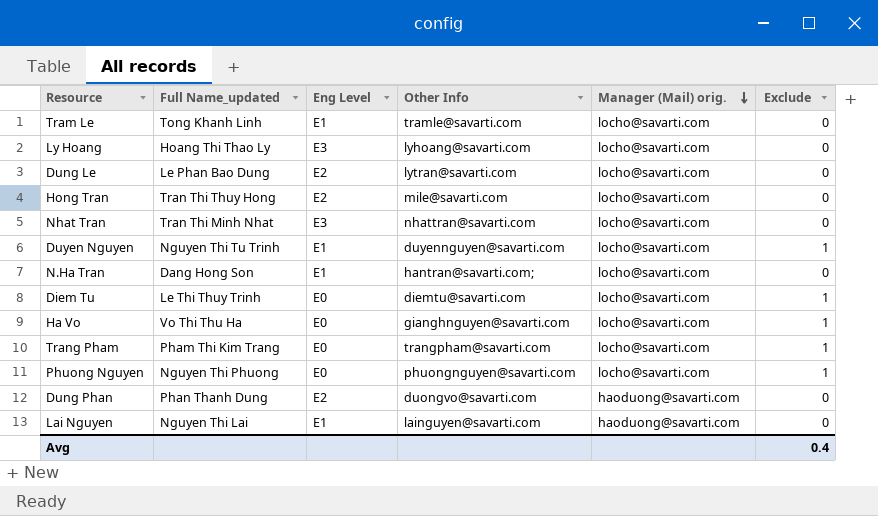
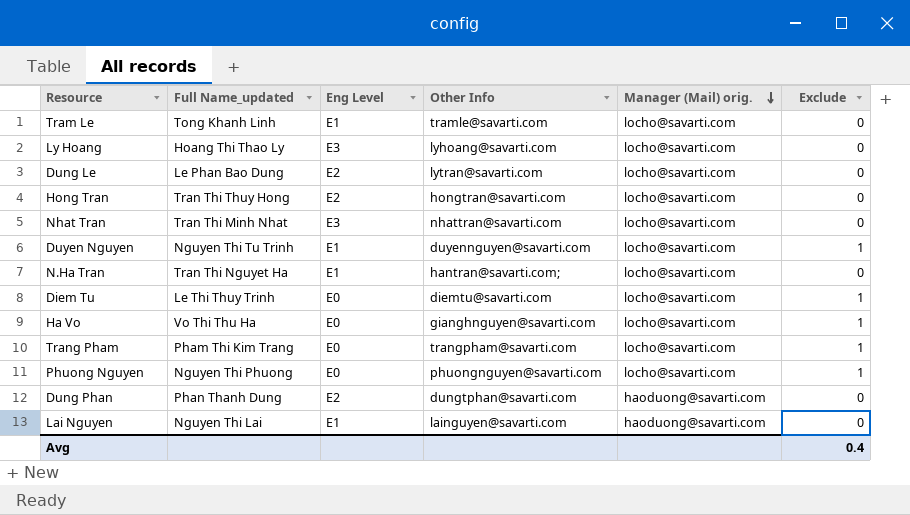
Hong Tran | Other Info: mile@savarti.com -> hongtran@savarti.com
N.Ha Tran | Full Name_updated: Dang Hong Son -> Tran Thi Nguyet Ha
Dung Phan | Other Info: duongvo@savarti.com -> dungtphan@savarti.com

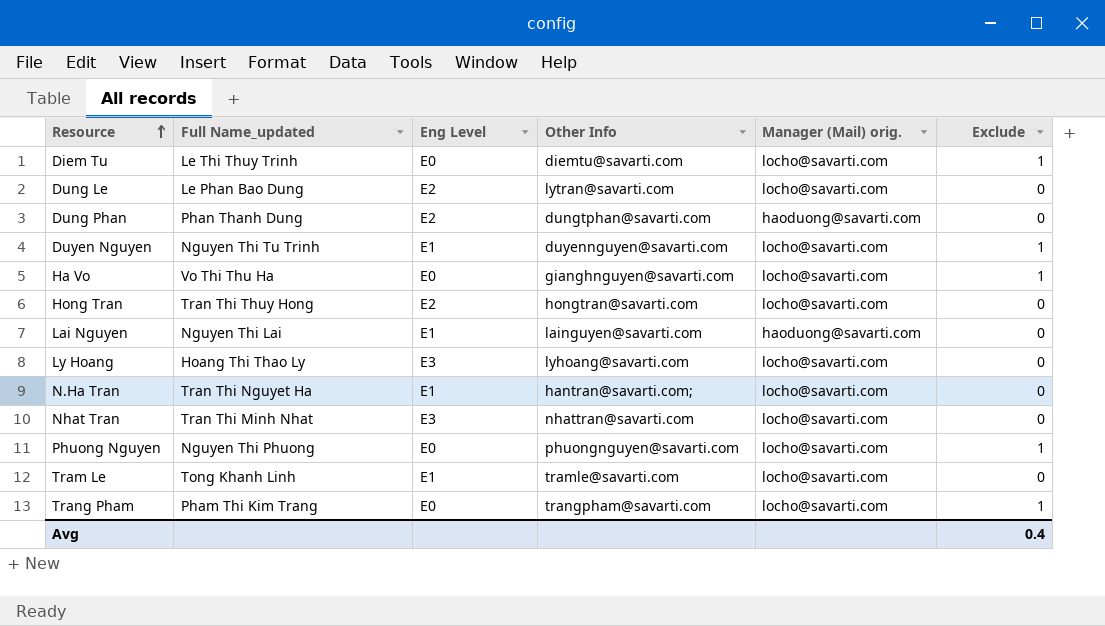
row order: Manager (Mail) orig. descending -> Resource ascending

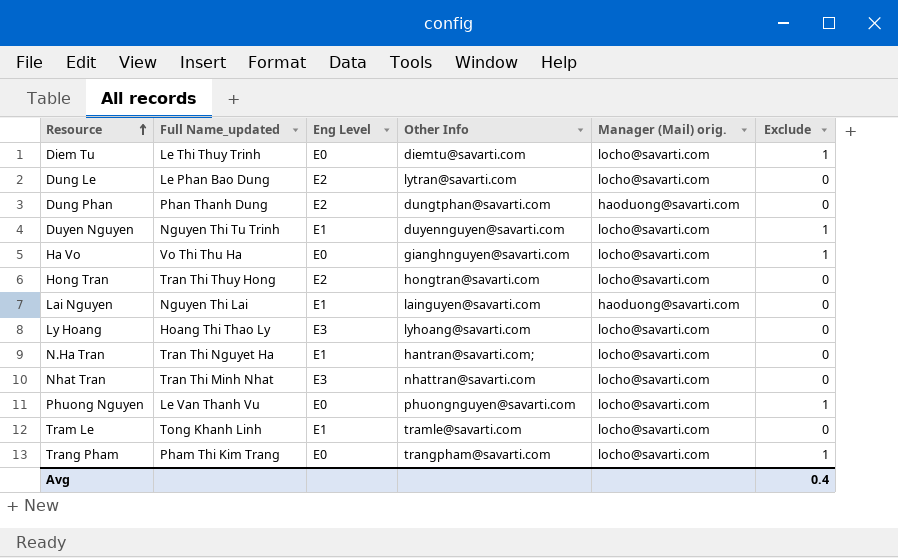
Phuong Nguyen | Full Name_updated: Nguyen Thi Phuong -> Le Van Thanh Vu

